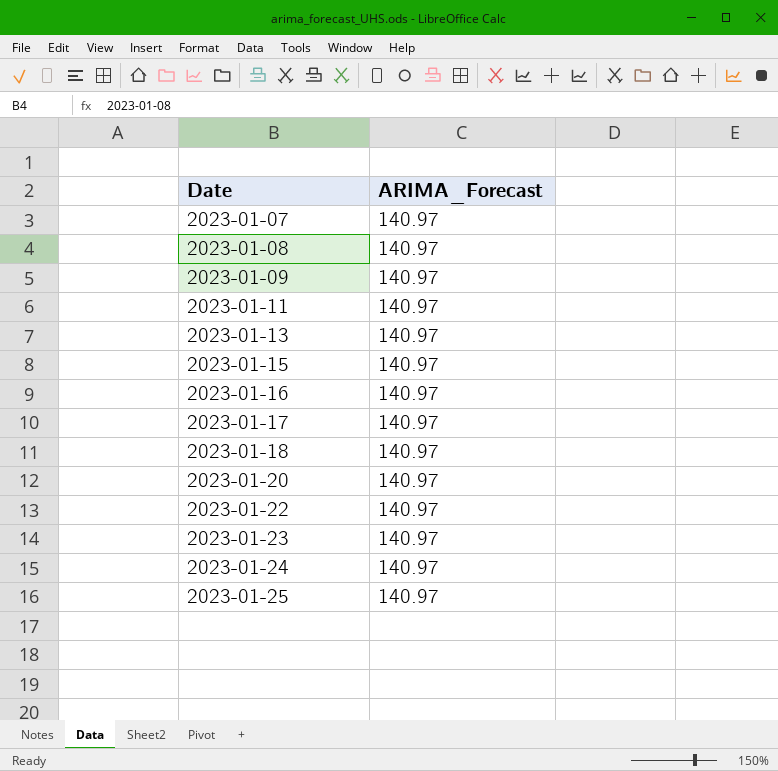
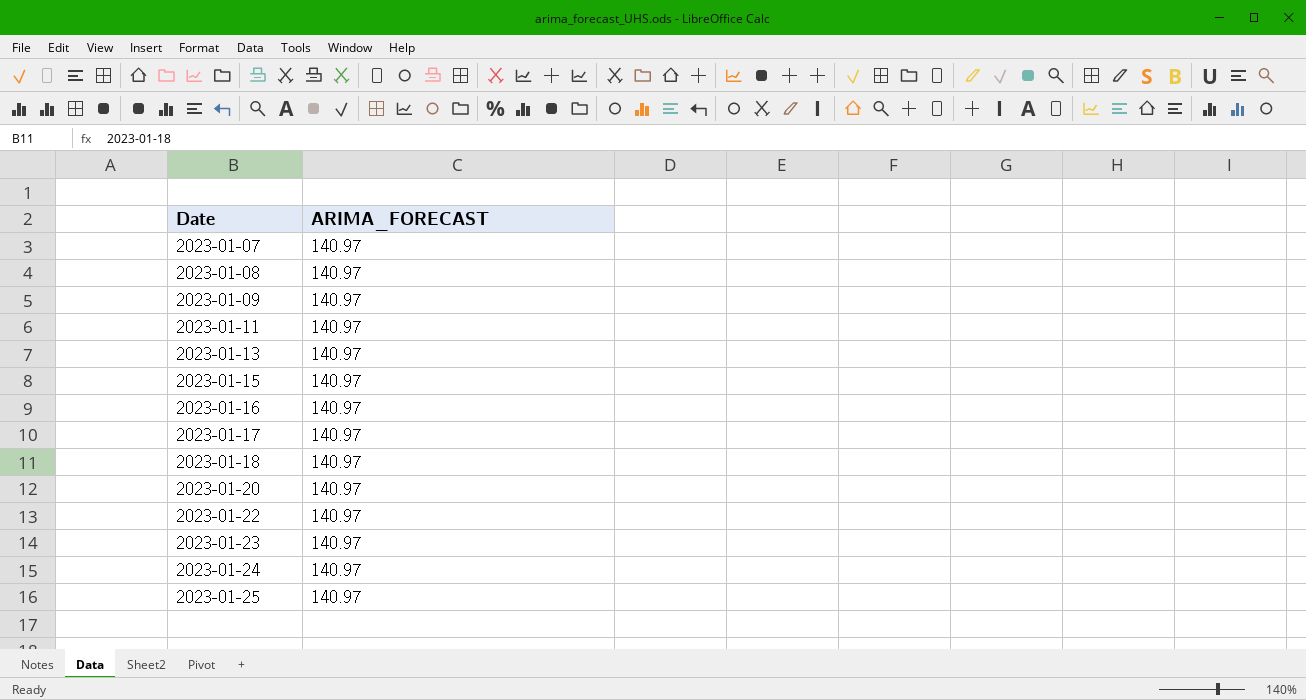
column name: ARIMA_Forecast -> ARIMA_FORECAST

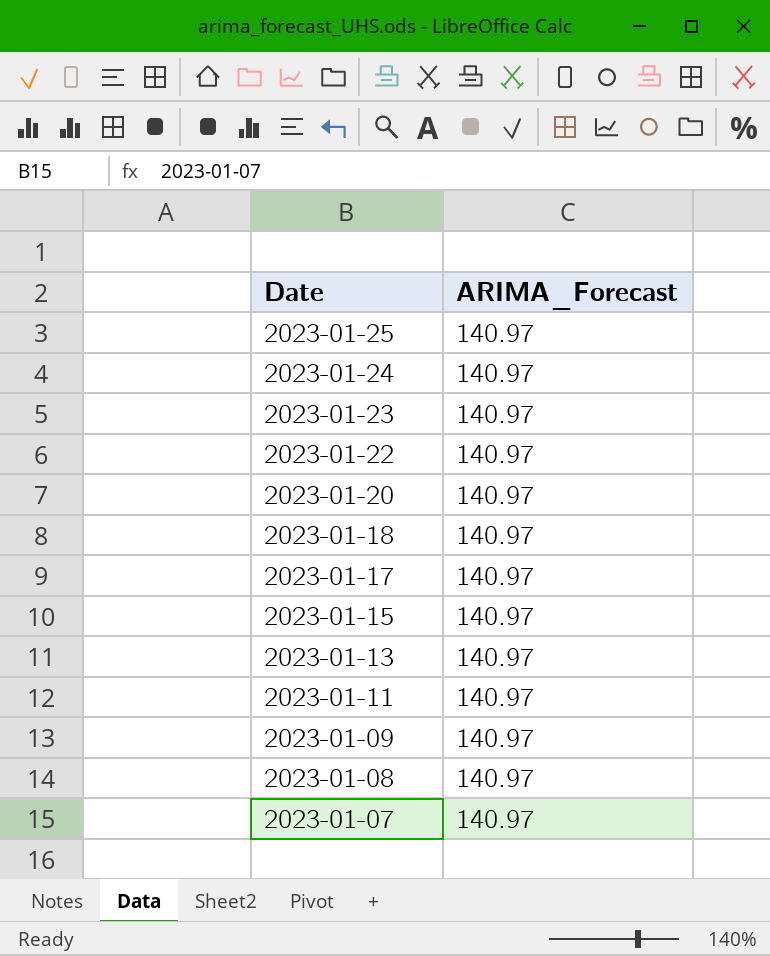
row order: Date ascending -> Date descending
column name: ARIMA_FORECAST -> ARIMA_Forecast
row 2023-01-16: 140.97 -> none

